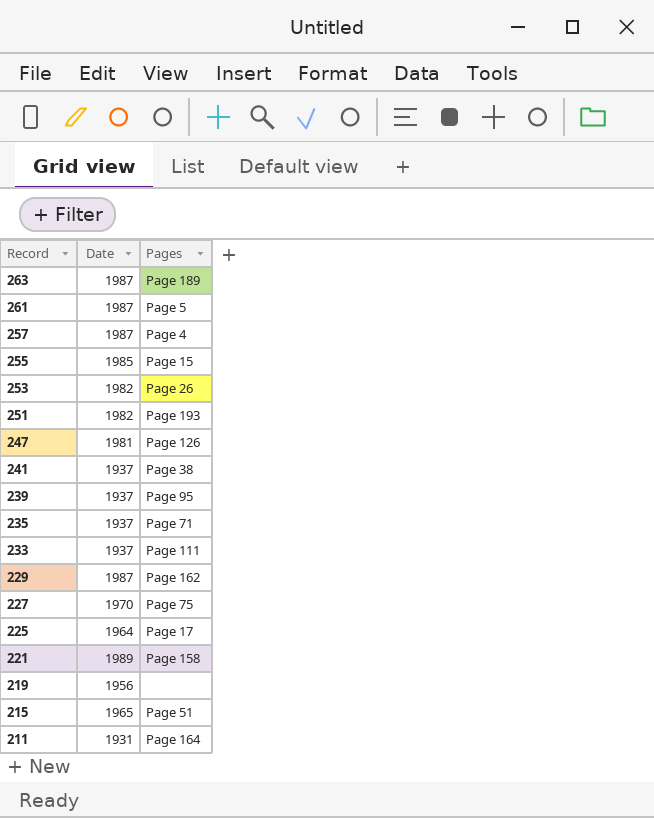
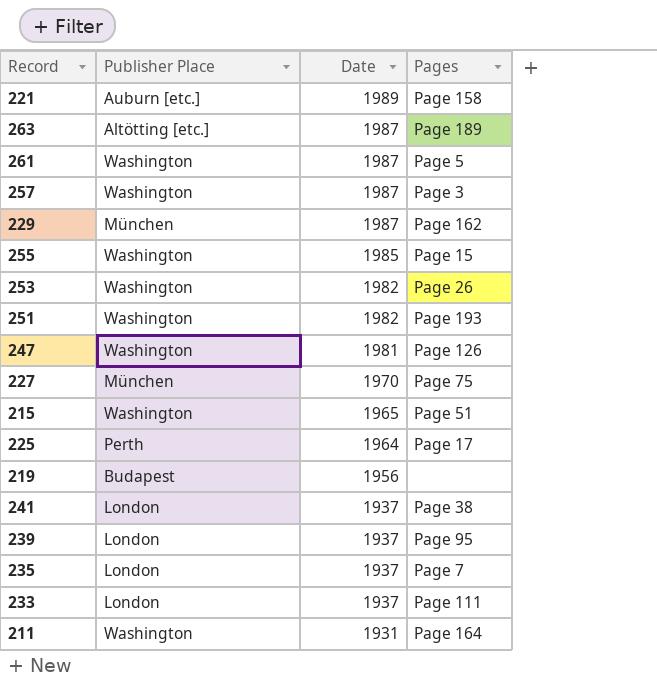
row order: Record descending -> Date descending
column Publisher Place | position: none -> 2
257 | Pages: Page 4 -> Page 3
235 | Pages: Page 71 -> Page 7

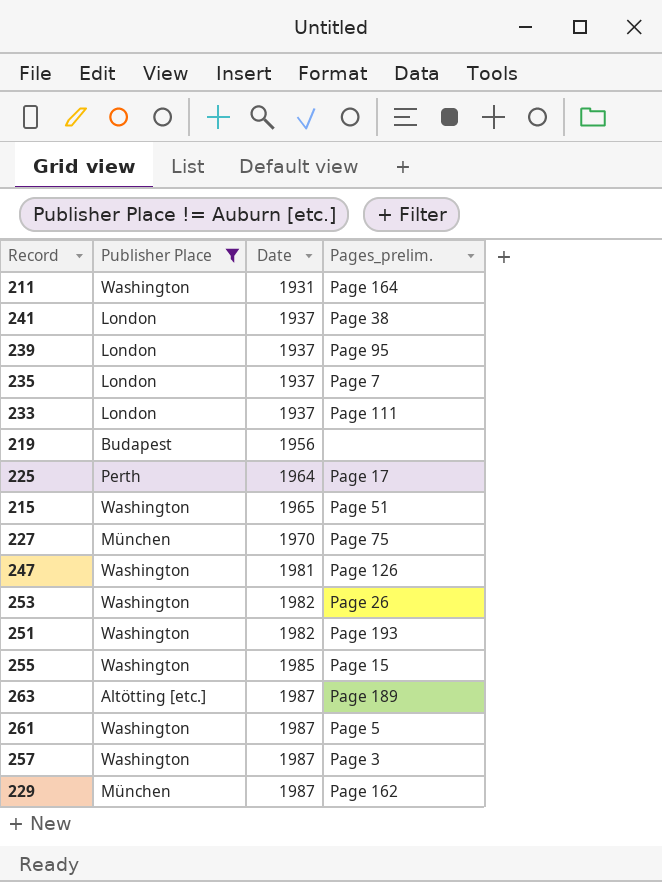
filter: none -> Publisher Place != Auburn [etc.]
row order: Date descending -> Date ascending
column name: Pages -> Pages_prelim.

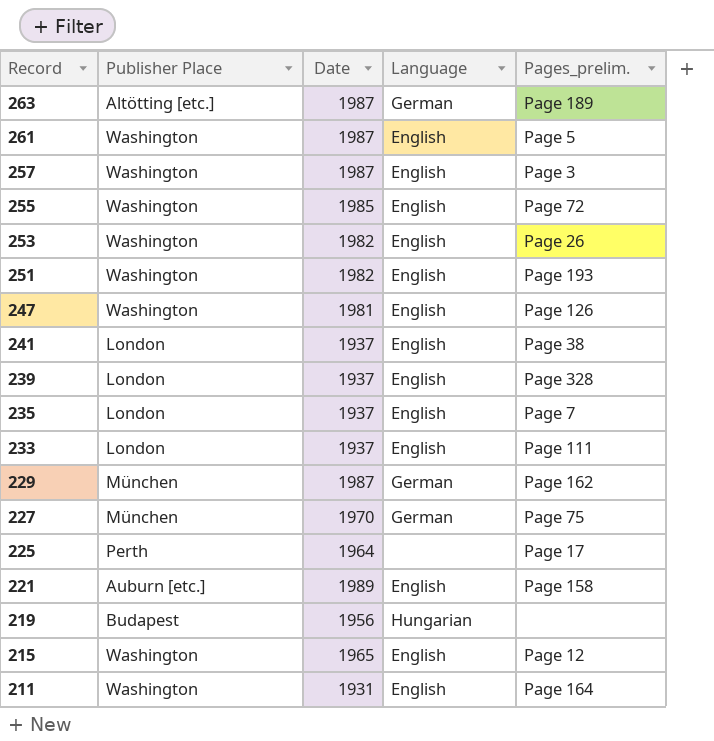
filter: Publisher Place != Auburn [etc.] -> none
row order: Date ascending -> Record descending
column Language | position: none -> 4
255 | Pages_prelim.: Page 15 -> Page 72
239 | Pages_prelim.: Page 95 -> Page 328
215 | Pages_prelim.: Page 51 -> Page 12

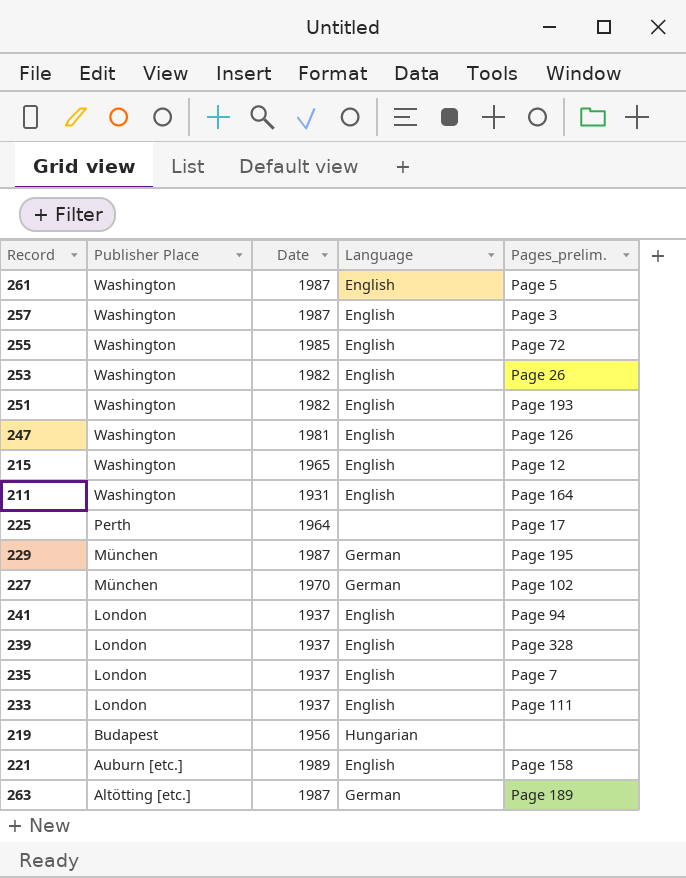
row order: Record descending -> Publisher Place descending
229 | Pages_prelim.: Page 162 -> Page 195
227 | Pages_prelim.: Page 75 -> Page 102
241 | Pages_prelim.: Page 38 -> Page 94

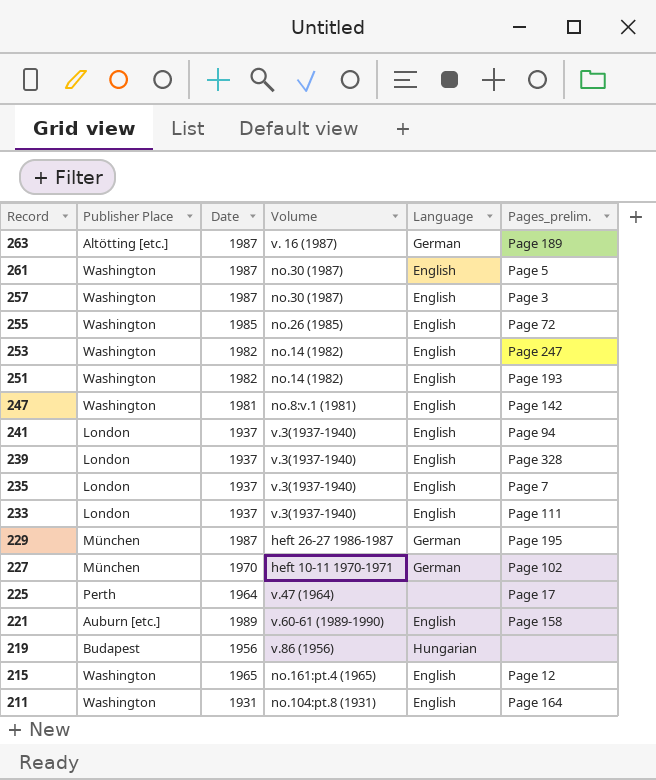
row order: Publisher Place descending -> Record descending
column Volume | position: none -> 4
253 | Pages_prelim.: Page 26 -> Page 247
247 | Pages_prelim.: Page 126 -> Page 142

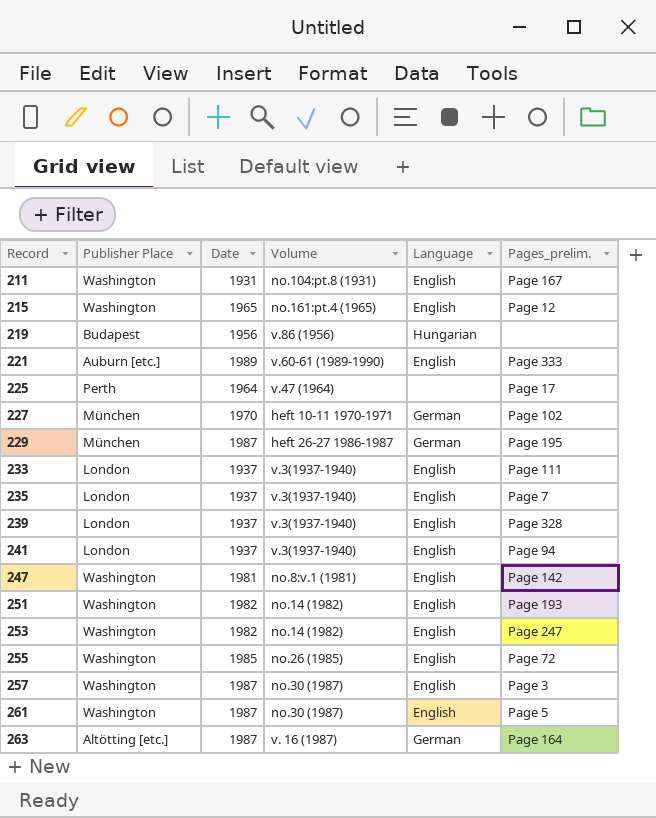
row order: Record descending -> Record ascending
211 | Pages_prelim.: Page 164 -> Page 167
221 | Pages_prelim.: Page 158 -> Page 333
263 | Pages_prelim.: Page 189 -> Page 164

